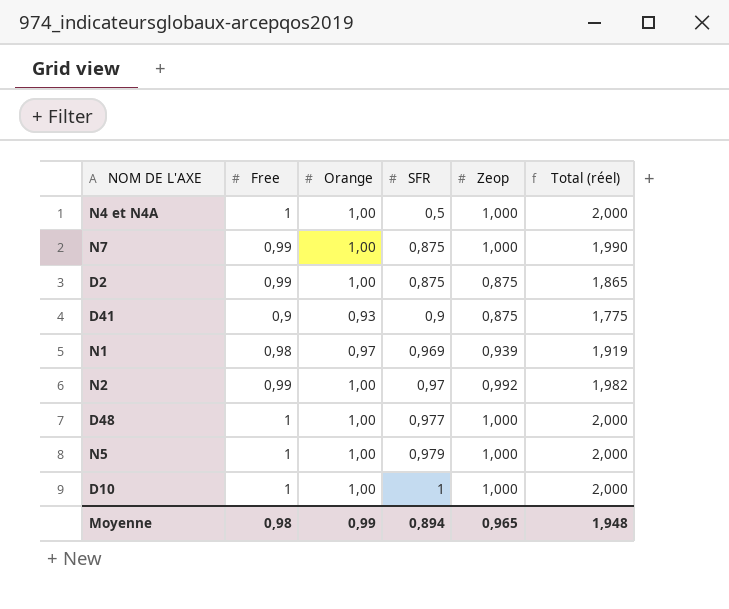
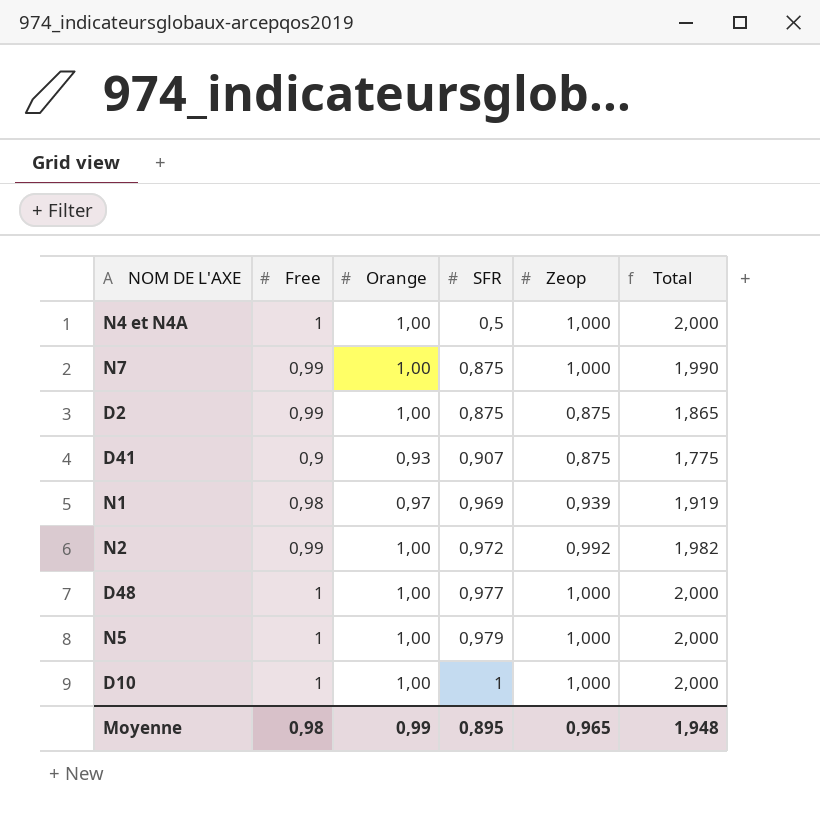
column name: Total (réel) -> Total
D41 | SFR: 0,9 -> 0,907
N2 | SFR: 0,97 -> 0,972
Moyenne | SFR: 0,894 -> 0,895

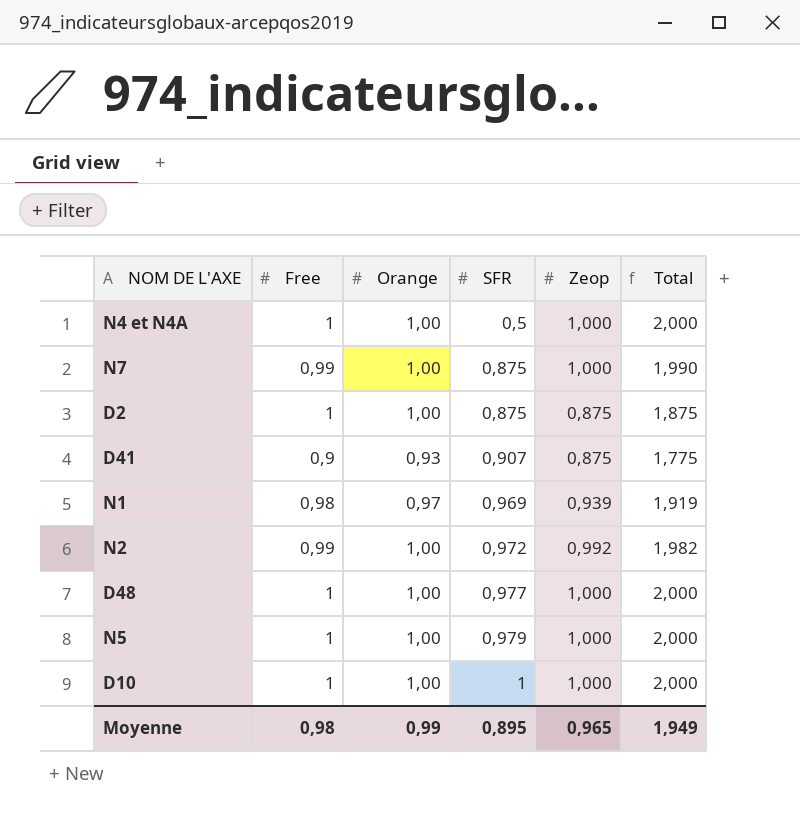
D2 | Free: 0,99 -> 1
D2 | Total: 1,865 -> 1,875
Moyenne | Total: 1,948 -> 1,949

